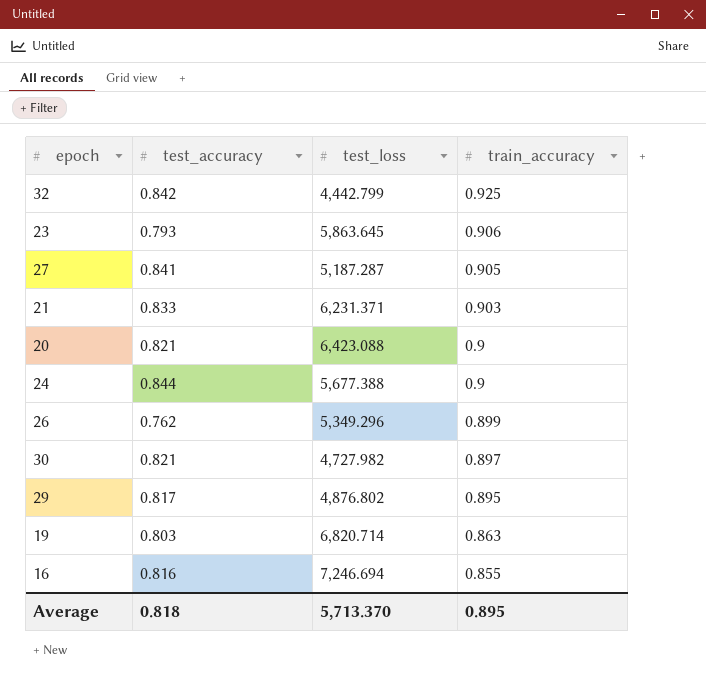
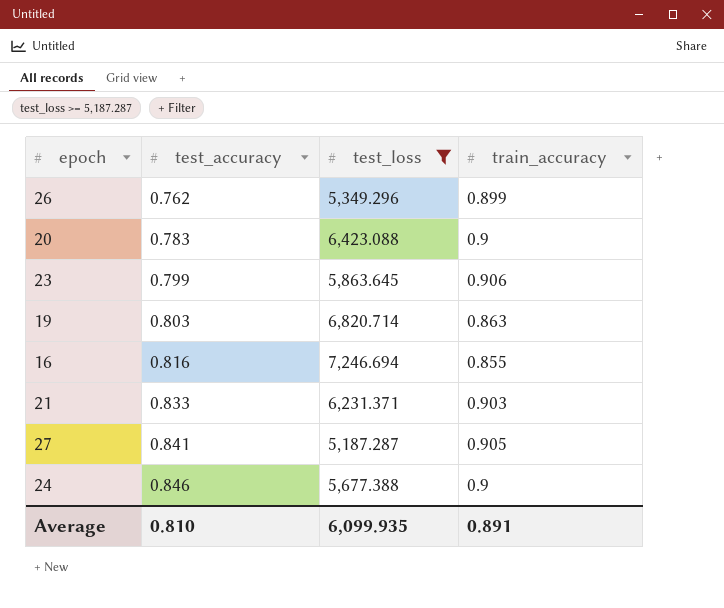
filter: none -> test_loss >= 5,187.287
row order: train_accuracy descending -> test_accuracy ascending
20 | test_accuracy: 0.821 -> 0.783
23 | test_accuracy: 0.793 -> 0.799
24 | test_accuracy: 0.844 -> 0.846
Average | test_accuracy: 0.818 -> 0.810
Average | test_loss: 5,713.370 -> 6,099.935
Average | train_accuracy: 0.895 -> 0.891

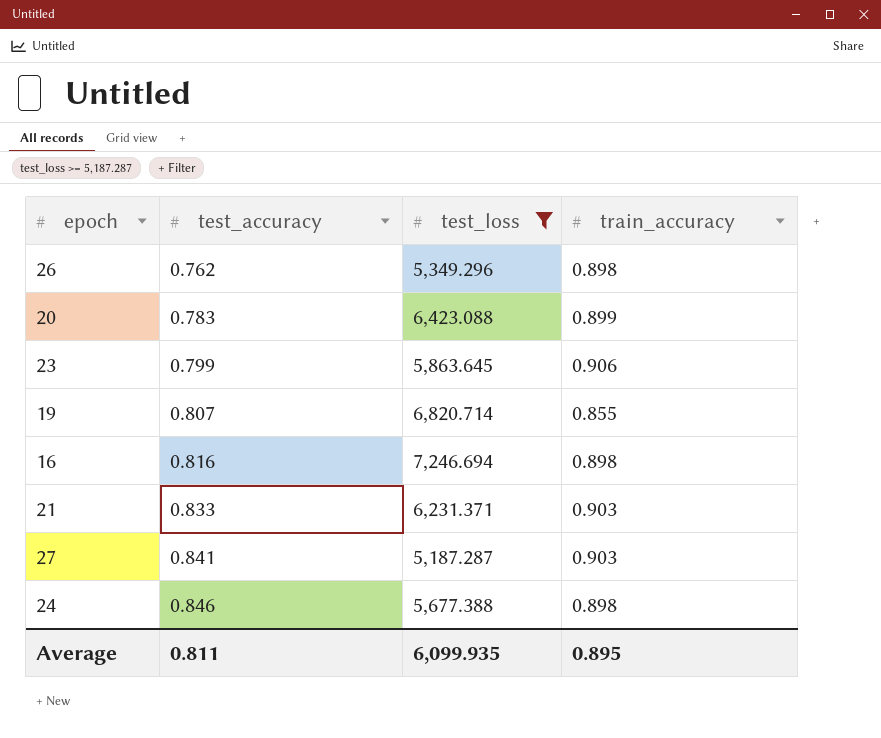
26 | train_accuracy: 0.899 -> 0.898
20 | train_accuracy: 0.9 -> 0.899
19 | test_accuracy: 0.803 -> 0.807
19 | train_accuracy: 0.863 -> 0.855
16 | train_accuracy: 0.855 -> 0.898
27 | train_accuracy: 0.905 -> 0.903
24 | train_accuracy: 0.9 -> 0.898
Average | test_accuracy: 0.810 -> 0.811
Average | train_accuracy: 0.891 -> 0.895

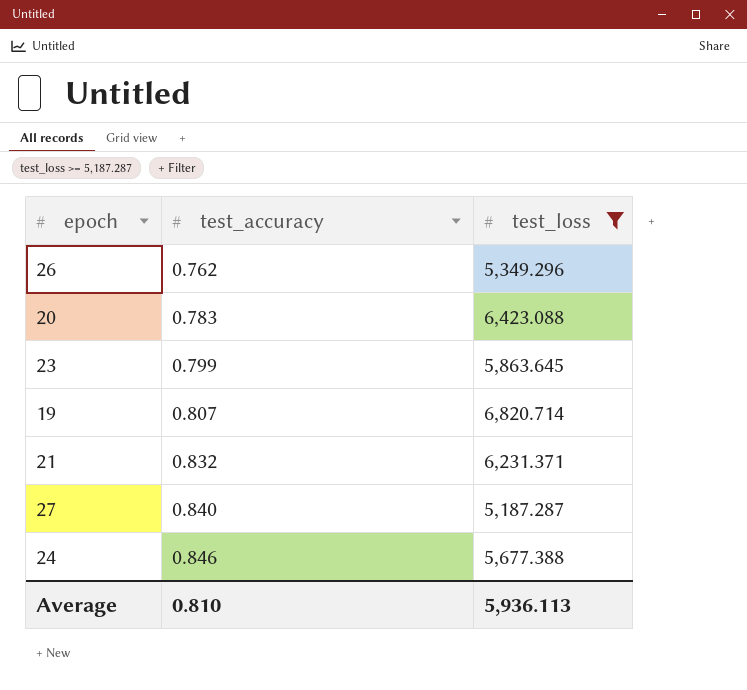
column train_accuracy | position: 4 -> none
row 16: 0.816 | 7,246.694 | 0.898 -> none
21 | test_accuracy: 0.833 -> 0.832
27 | test_accuracy: 0.841 -> 0.840
Average | test_accuracy: 0.811 -> 0.810
Average | test_loss: 6,099.935 -> 5,936.113

